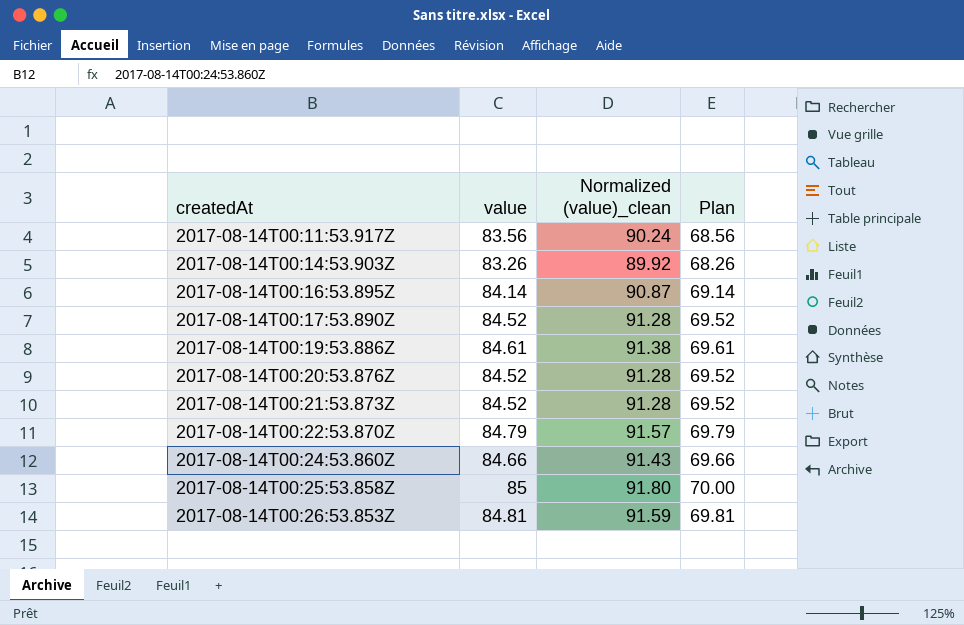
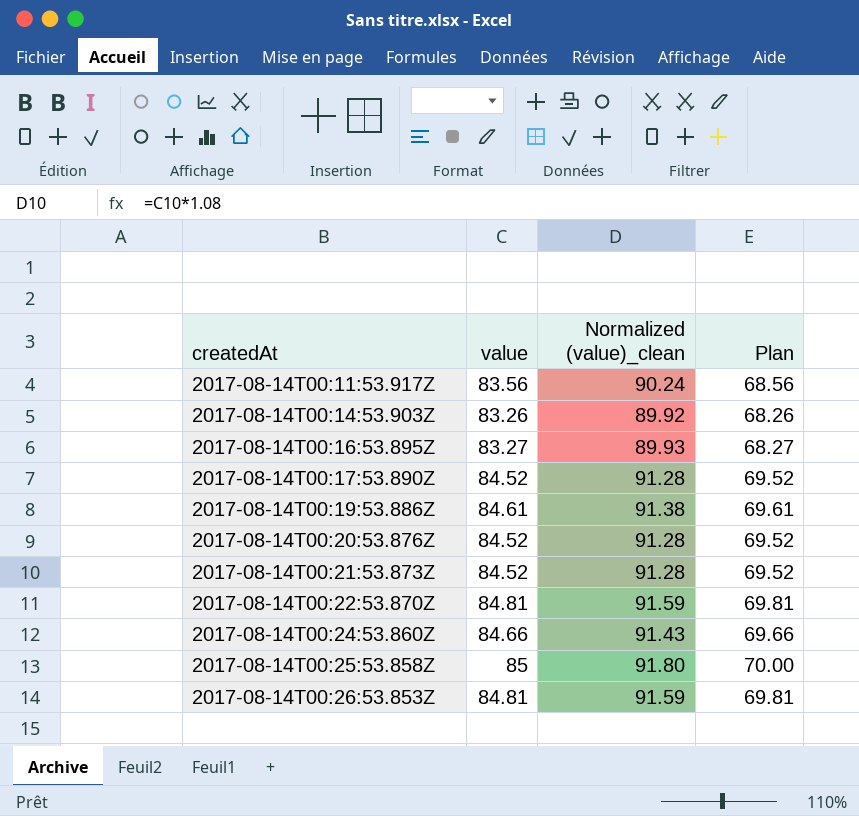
2017-08-14T00:16:53.895Z | value: 84.14 -> 83.27
2017-08-14T00:16:53.895Z | Normalized (value)_clean: 90.87 -> 89.93
2017-08-14T00:16:53.895Z | Plan: 69.14 -> 68.27
2017-08-14T00:22:53.870Z | value: 84.79 -> 84.81
2017-08-14T00:22:53.870Z | Normalized (value)_clean: 91.57 -> 91.59
2017-08-14T00:22:53.870Z | Plan: 69.79 -> 69.81

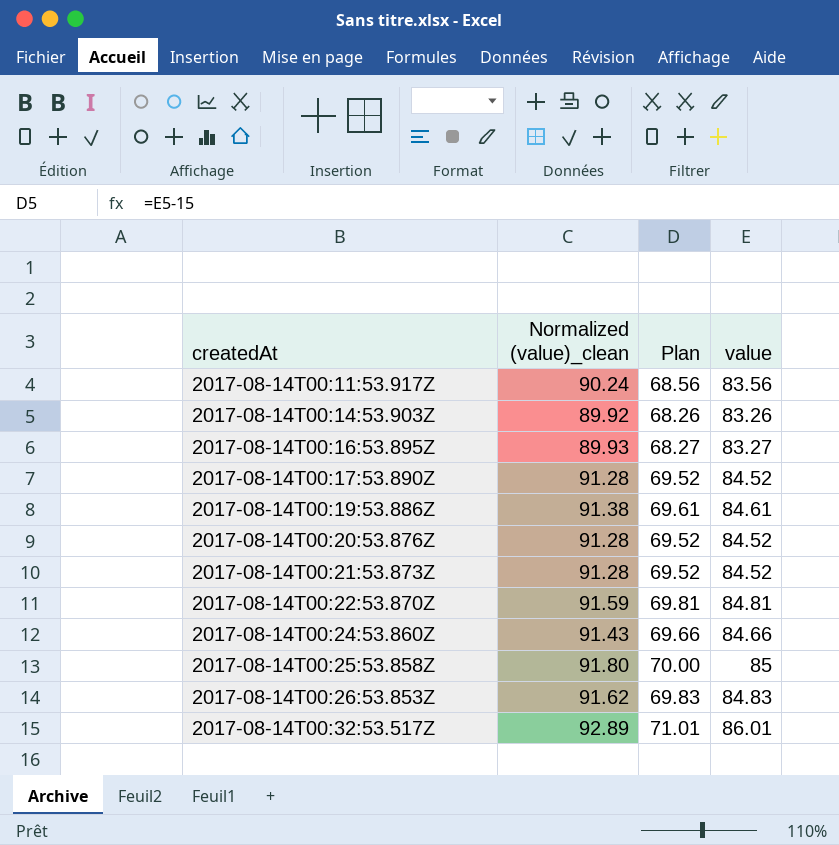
column value | position: 2 -> 4
2017-08-14T00:26:53.853Z | Normalized (value)_clean: 91.59 -> 91.62
2017-08-14T00:26:53.853Z | Plan: 69.81 -> 69.83
2017-08-14T00:26:53.853Z | value: 84.81 -> 84.83
row 2017-08-14T00:32:53.517Z: none -> 92.89 | 71.01 | 86.01

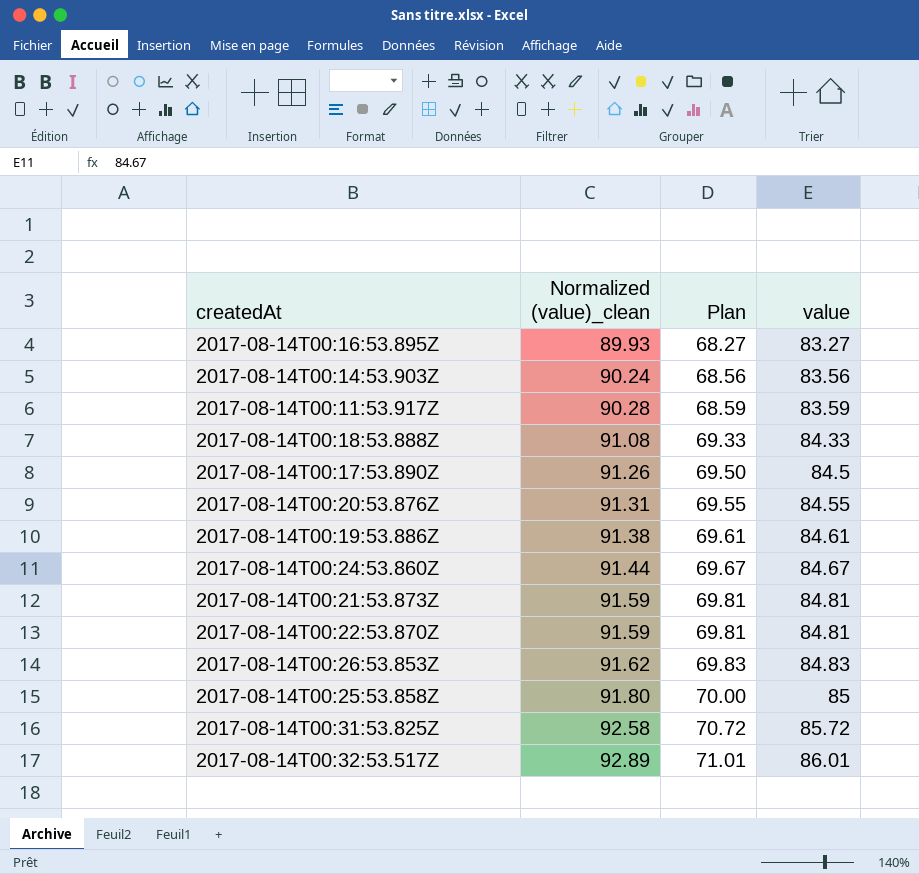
row order: createdAt ascending -> Normalized (value)_clean ascending
2017-08-14T00:14:53.903Z | Normalized (value)_clean: 89.92 -> 90.24
2017-08-14T00:14:53.903Z | Plan: 68.26 -> 68.56
2017-08-14T00:14:53.903Z | value: 83.26 -> 83.56
2017-08-14T00:11:53.917Z | Normalized (value)_clean: 90.24 -> 90.28
2017-08-14T00:11:53.917Z | Plan: 68.56 -> 68.59
2017-08-14T00:11:53.917Z | value: 83.56 -> 83.59
row 2017-08-14T00:18:53.888Z: none -> 91.08 | 69.33 | 84.33
2017-08-14T00:17:53.890Z | Normalized (value)_clean: 91.28 -> 91.26
2017-08-14T00:17:53.890Z | Plan: 69.52 -> 69.50
2017-08-14T00:17:53.890Z | value: 84.52 -> 84.5
2017-08-14T00:20:53.876Z | Normalized (value)_clean: 91.28 -> 91.31
2017-08-14T00:20:53.876Z | Plan: 69.52 -> 69.55
2017-08-14T00:20:53.876Z | value: 84.52 -> 84.55
2017-08-14T00:24:53.860Z | Normalized (value)_clean: 91.43 -> 91.44
2017-08-14T00:24:53.860Z | Plan: 69.66 -> 69.67
2017-08-14T00:24:53.860Z | value: 84.66 -> 84.67
2017-08-14T00:21:53.873Z | Normalized (value)_clean: 91.28 -> 91.59
2017-08-14T00:21:53.873Z | Plan: 69.52 -> 69.81
2017-08-14T00:21:53.873Z | value: 84.52 -> 84.81
row 2017-08-14T00:31:53.825Z: none -> 92.58 | 70.72 | 85.72

